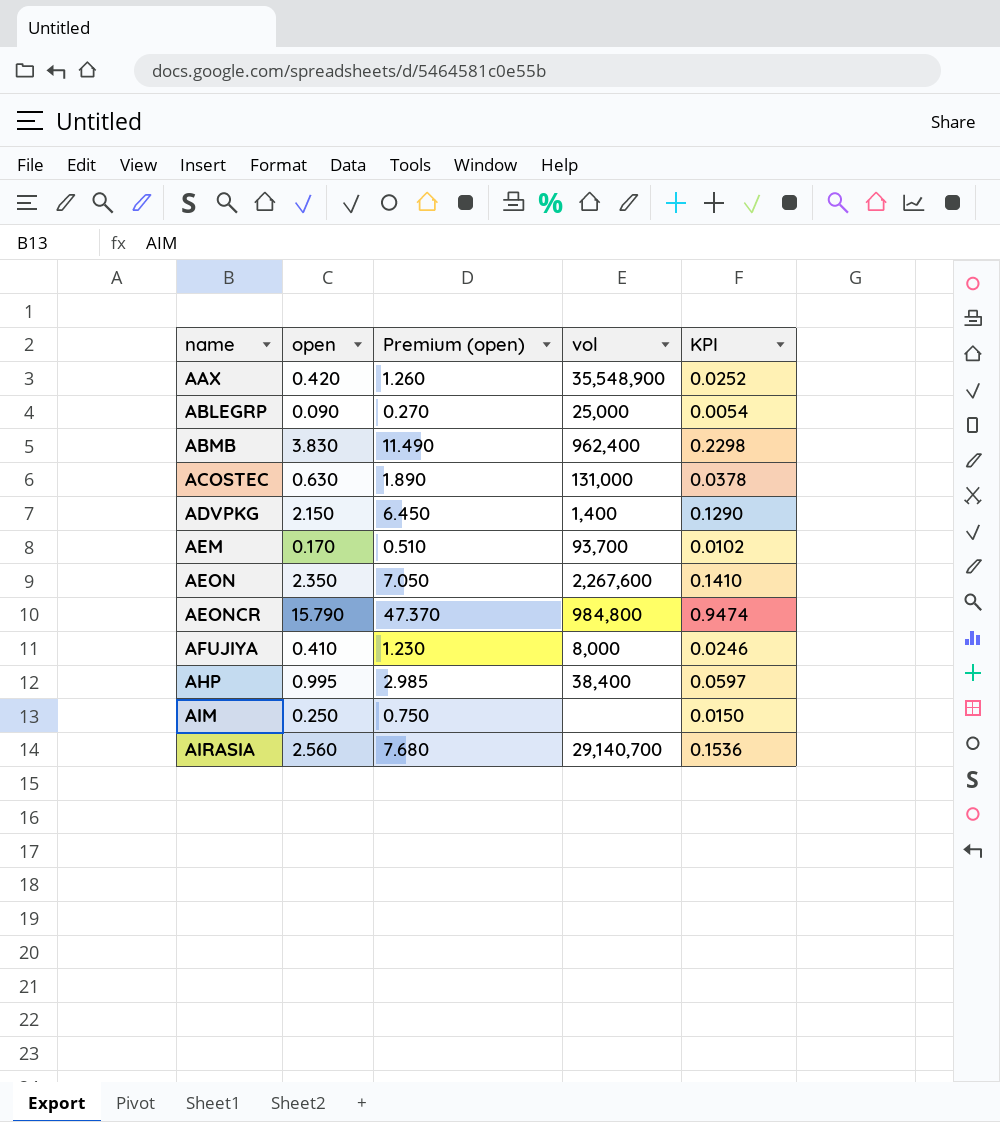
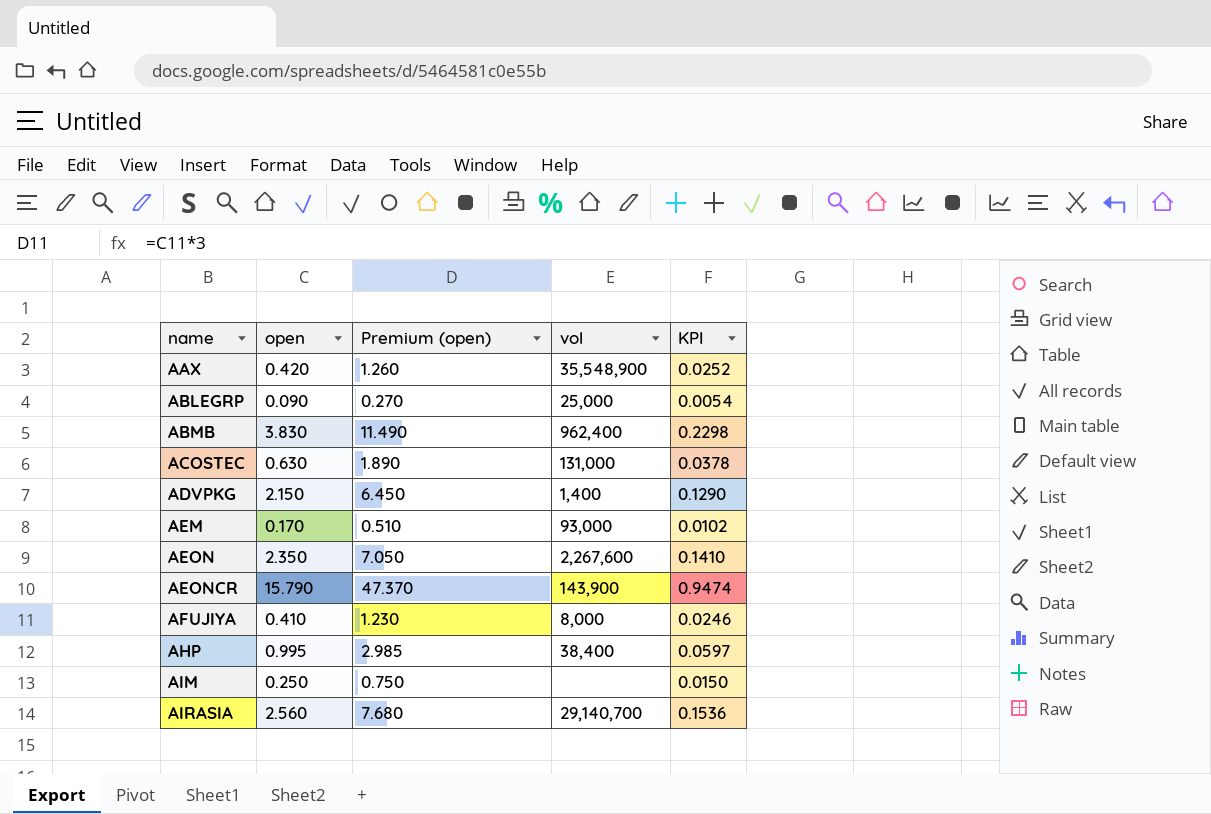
AEM | vol: 93,700 -> 93,000
AEONCR | vol: 984,800 -> 143,900

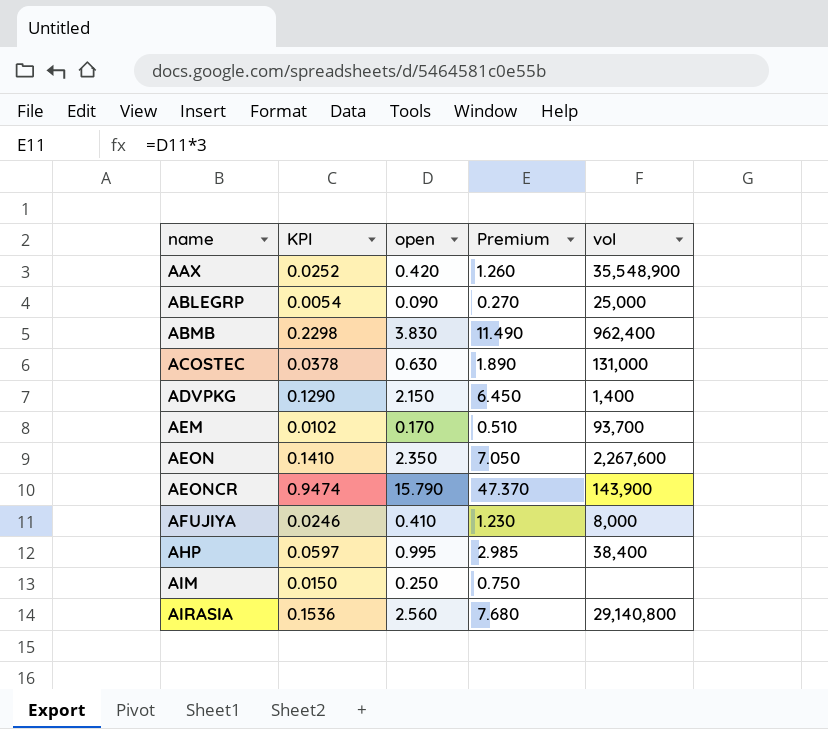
column KPI | position: 5 -> 2
column name: Premium (open) -> Premium
AEM | vol: 93,000 -> 93,700
AIRASIA | vol: 29,140,700 -> 29,140,800

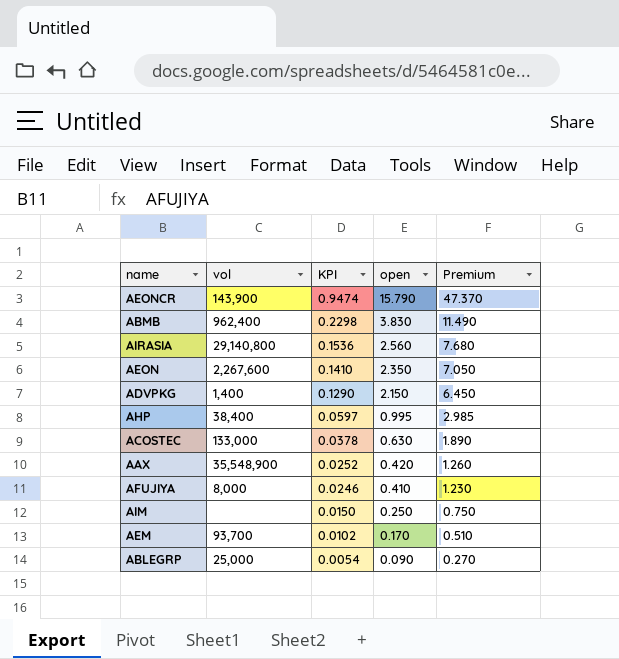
row order: name ascending -> KPI descending
column vol | position: 5 -> 2
ACOSTEC | vol: 131,000 -> 133,000

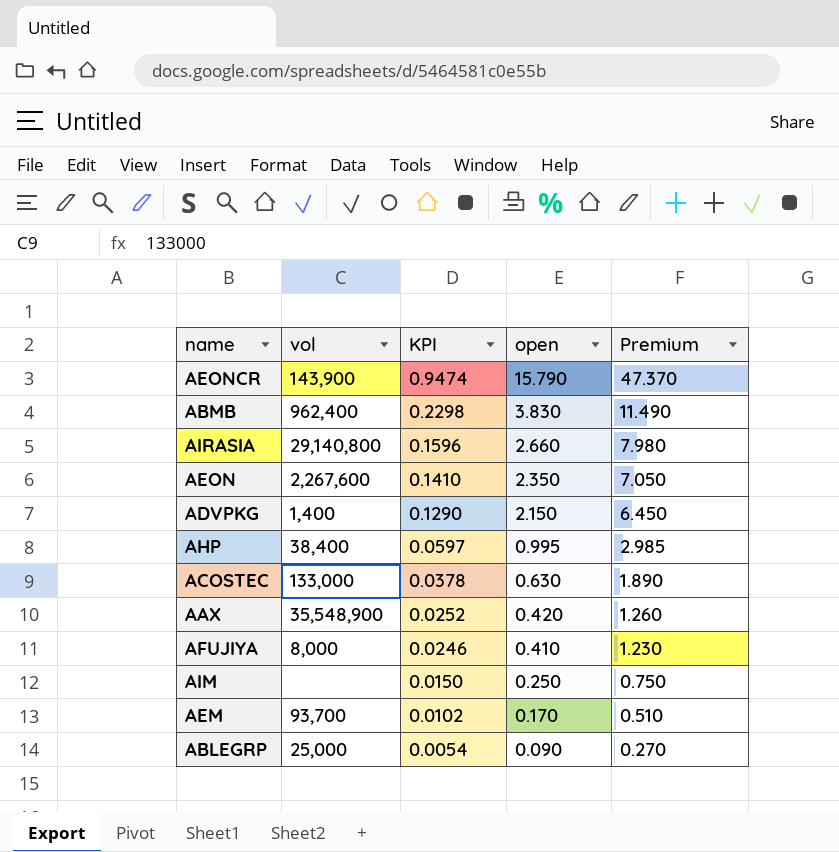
AIRASIA | KPI: 0.1536 -> 0.1596
AIRASIA | open: 2.560 -> 2.660
AIRASIA | Premium: 7.680 -> 7.980

